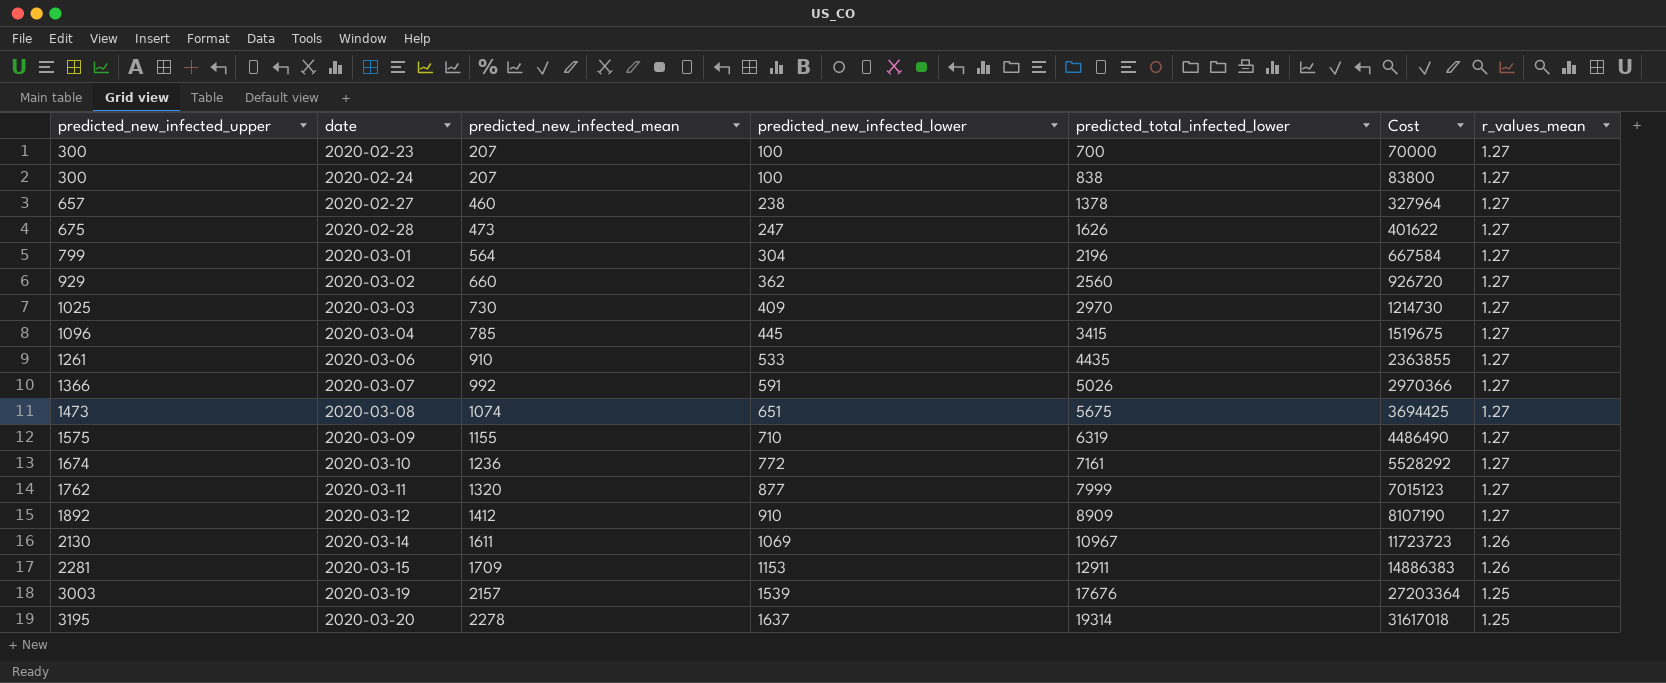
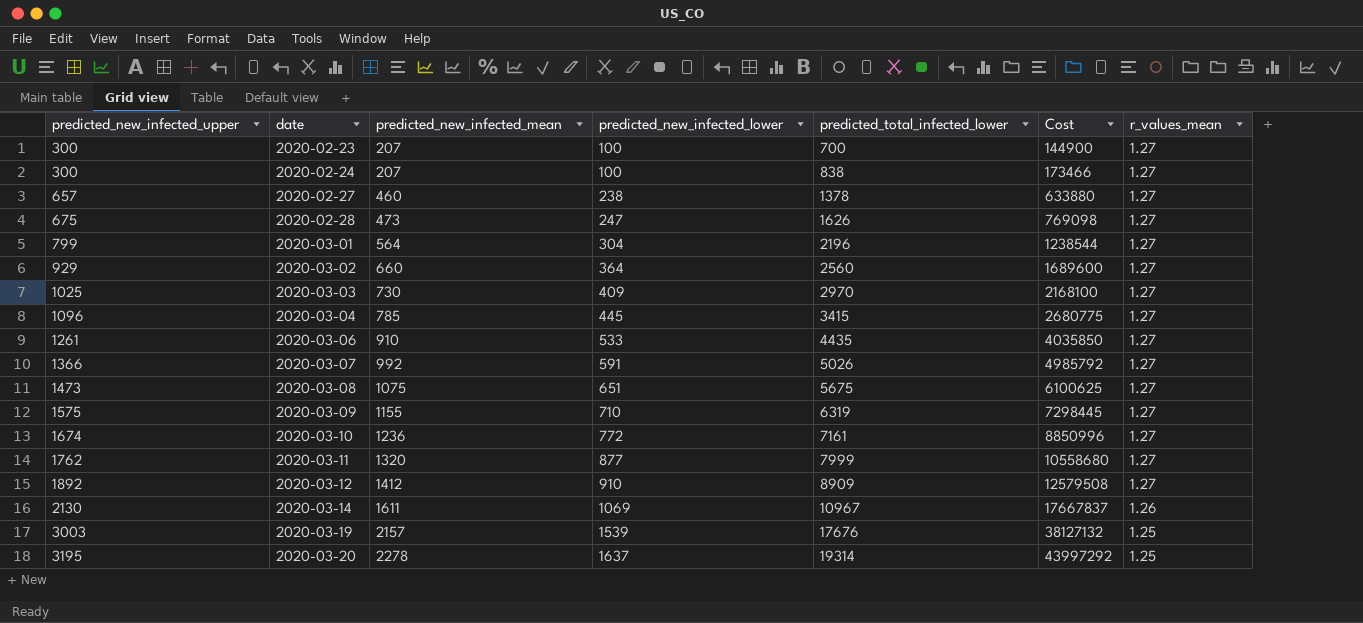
column Cost | formula: [predicted_new_infected_lower] * [predicted_total_infected_lower] -> [predicted_new_infected_mean] * [predicted_total_infected_lower]
row 2020-03-15: 2281 | 1709 | 1153 | 12911 | 14886383 | 1.26 -> none
2020-03-02 | predicted_new_infected_lower: 362 -> 364
2020-03-08 | predicted_new_infected_mean: 1074 -> 1075

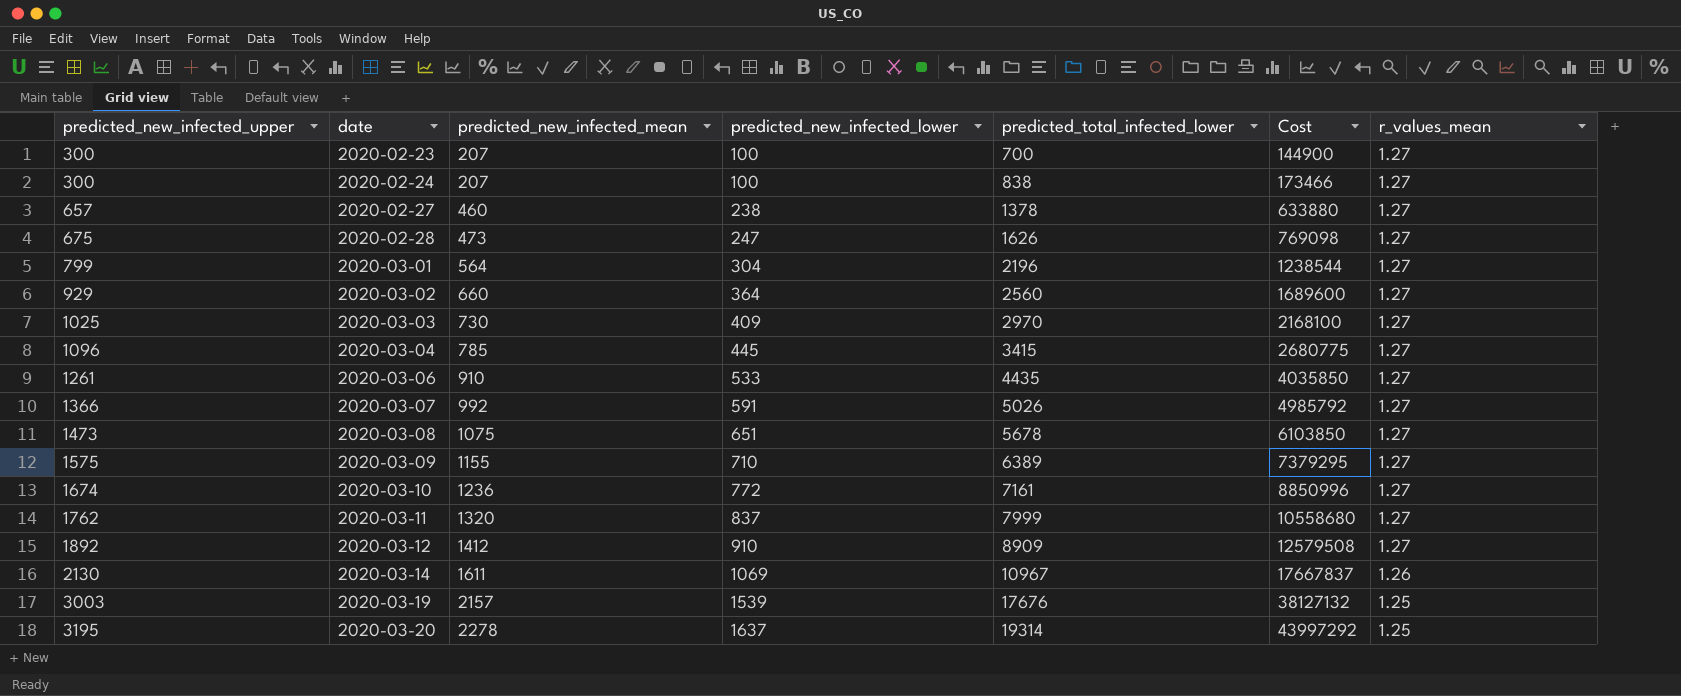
2020-03-08 | predicted_total_infected_lower: 5675 -> 5678
2020-03-08 | Cost: 6100625 -> 6103850
2020-03-09 | predicted_total_infected_lower: 6319 -> 6389
2020-03-09 | Cost: 7298445 -> 7379295
2020-03-11 | predicted_new_infected_lower: 877 -> 837

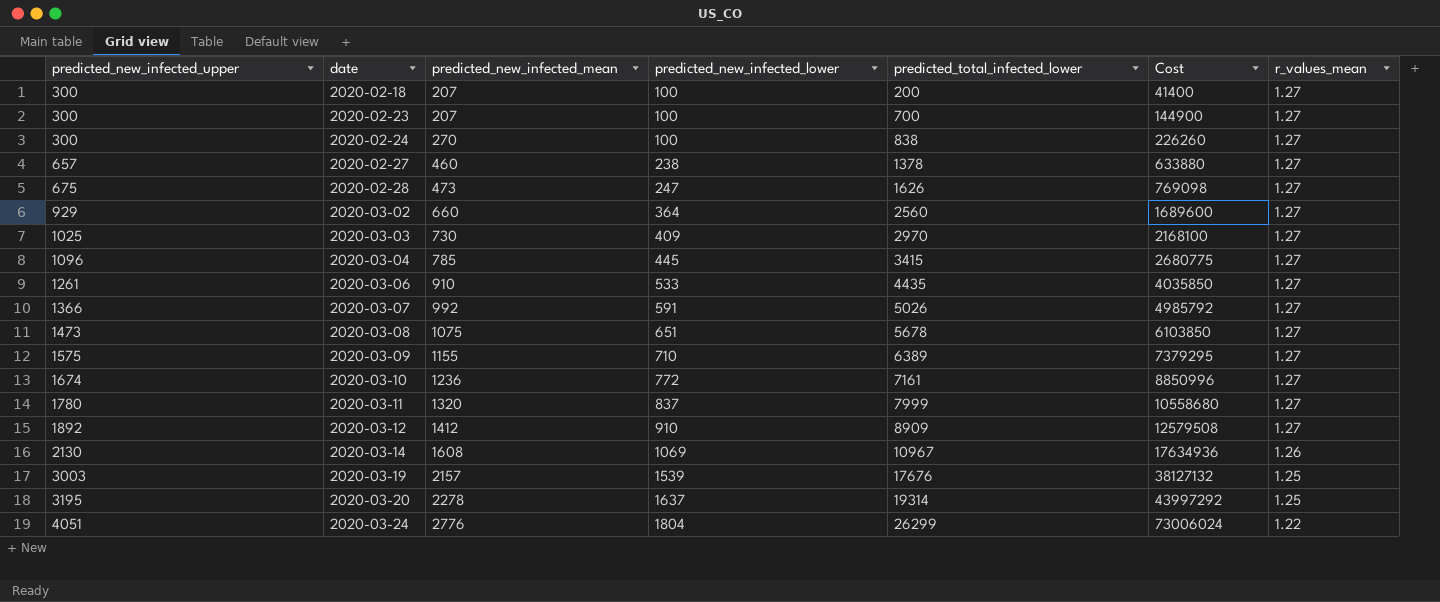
row 2020-03-01: 799 | 564 | 304 | 2196 | 1238544 | 1.27 -> none
row 2020-02-18: none -> 300 | 207 | 100 | 200 | 41400 | 1.27
2020-02-24 | predicted_new_infected_mean: 207 -> 270
2020-02-24 | Cost: 173466 -> 226260
2020-03-11 | predicted_new_infected_upper: 1762 -> 1780
2020-03-14 | predicted_new_infected_mean: 1611 -> 1608
2020-03-14 | Cost: 17667837 -> 17634936
row 2020-03-24: none -> 4051 | 2776 | 1804 | 26299 | 73006024 | 1.22

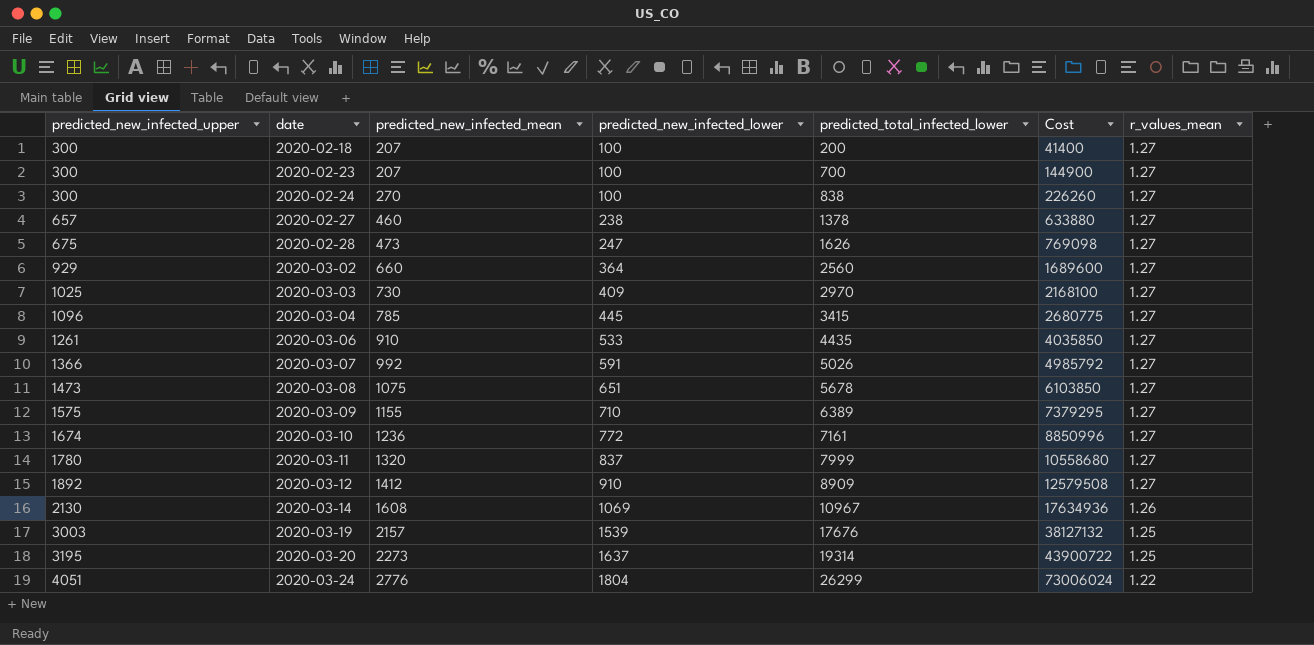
2020-03-20 | predicted_new_infected_mean: 2278 -> 2273
2020-03-20 | Cost: 43997292 -> 43900722

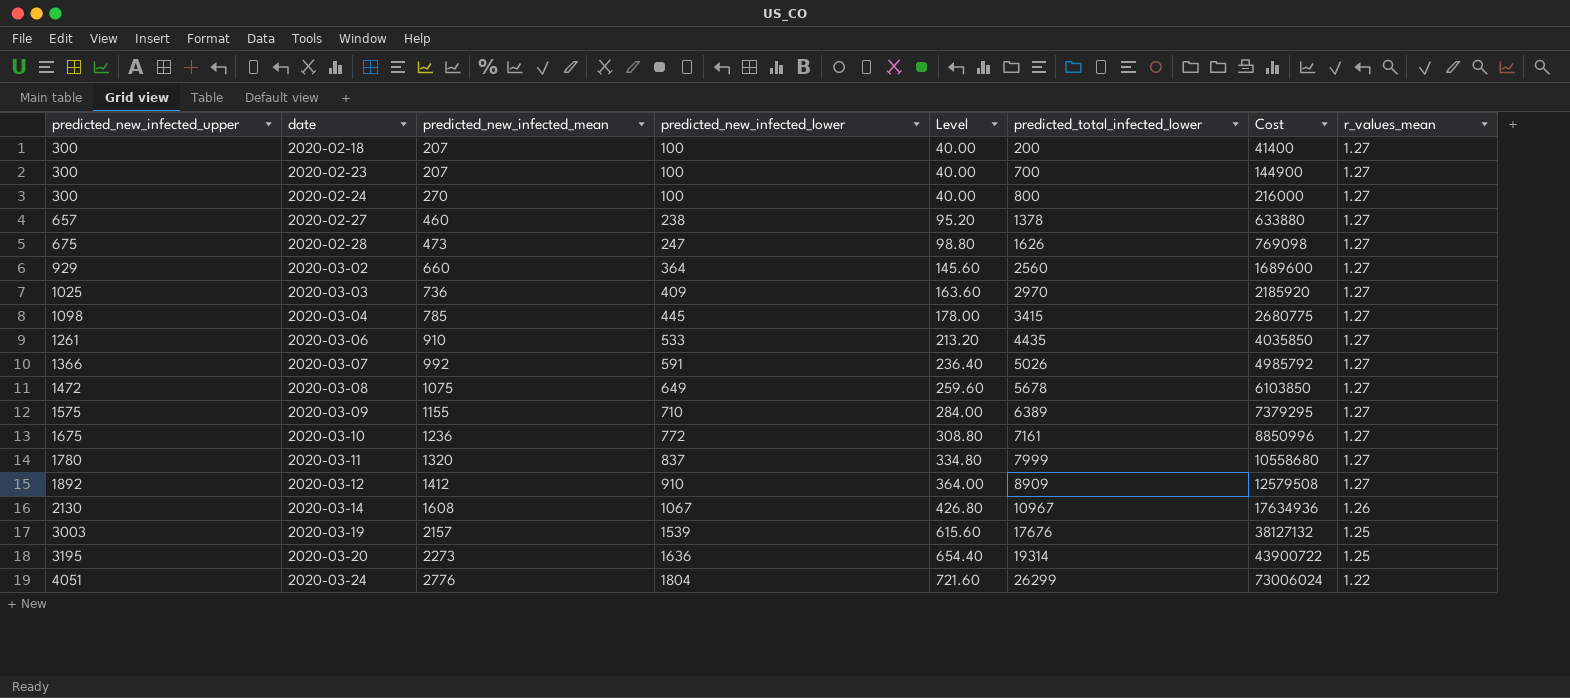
column Level | formula: none -> [predicted_new_infected_lower] * 0.4
2020-02-24 | predicted_total_infected_lower: 838 -> 800
2020-02-24 | Cost: 226260 -> 216000
2020-03-03 | predicted_new_infected_mean: 730 -> 736
2020-03-03 | Cost: 2168100 -> 2185920
2020-03-04 | predicted_new_infected_upper: 1096 -> 1098
2020-03-08 | predicted_new_infected_upper: 1473 -> 1472
2020-03-08 | predicted_new_infected_lower: 651 -> 649
2020-03-10 | predicted_new_infected_upper: 1674 -> 1675
2020-03-14 | predicted_new_infected_lower: 1069 -> 1067
2020-03-20 | predicted_new_infected_lower: 1637 -> 1636

